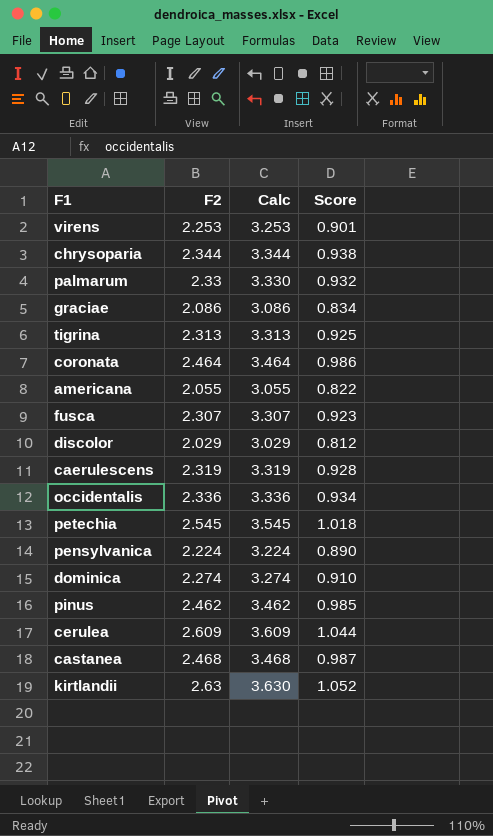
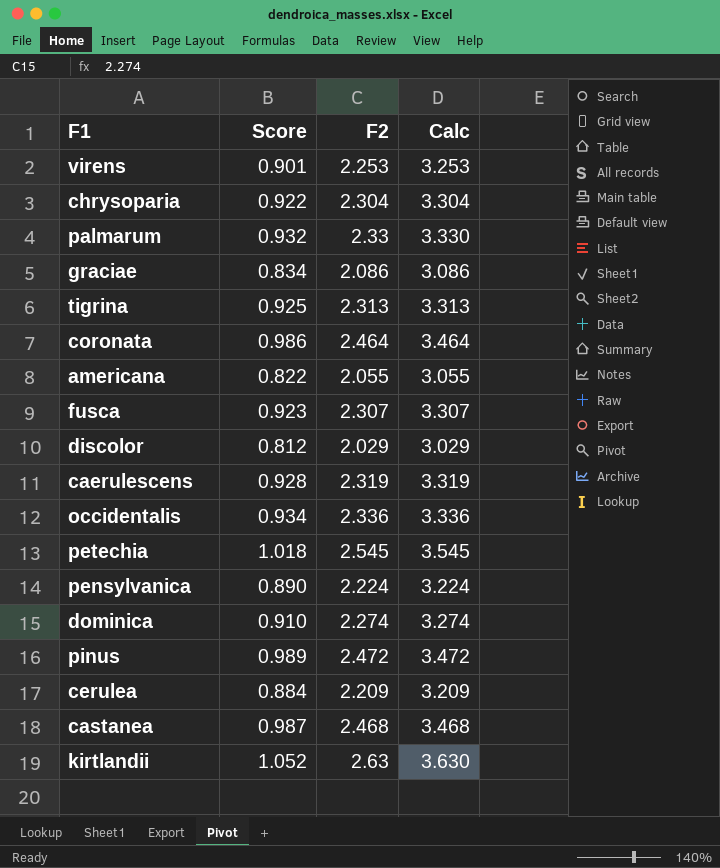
column Score | position: 4 -> 2
chrysoparia | Score: 0.938 -> 0.922
chrysoparia | F2: 2.344 -> 2.304
chrysoparia | Calc: 3.344 -> 3.304
pinus | Score: 0.985 -> 0.989
pinus | F2: 2.462 -> 2.472
pinus | Calc: 3.462 -> 3.472
cerulea | Score: 1.044 -> 0.884
cerulea | F2: 2.609 -> 2.209
cerulea | Calc: 3.609 -> 3.209

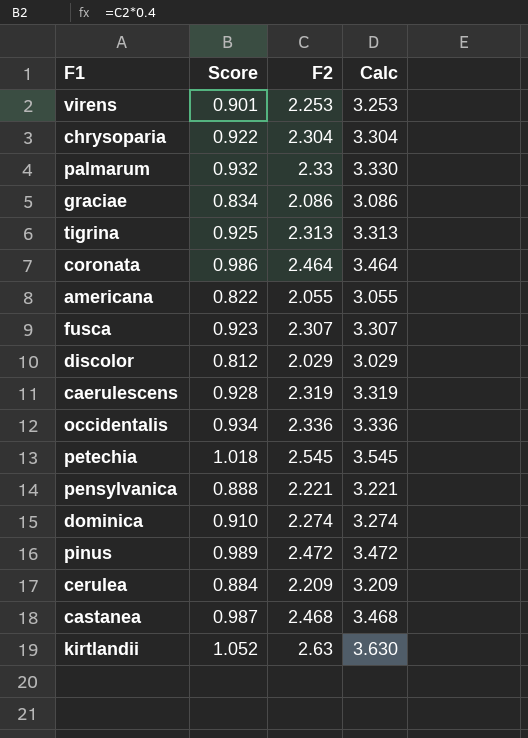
pensylvanica | Score: 0.890 -> 0.888
pensylvanica | F2: 2.224 -> 2.221
pensylvanica | Calc: 3.224 -> 3.221

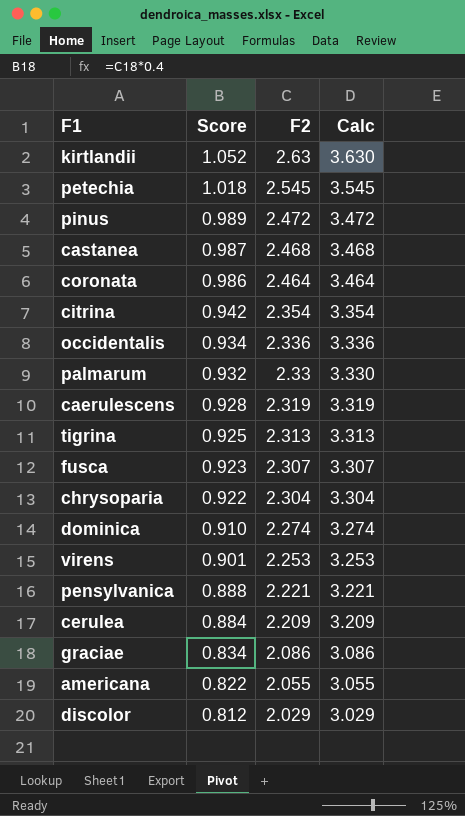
row order: none -> Score descending
row citrina: none -> 0.942 | 2.354 | 3.354

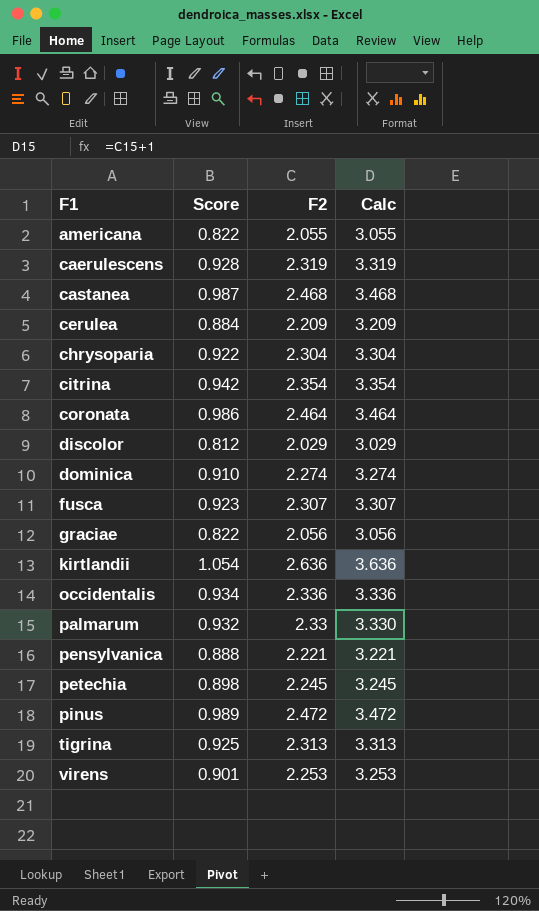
row order: Score descending -> F1 ascending
graciae | Score: 0.834 -> 0.822
graciae | F2: 2.086 -> 2.056
graciae | Calc: 3.086 -> 3.056
kirtlandii | Score: 1.052 -> 1.054
kirtlandii | F2: 2.63 -> 2.636
kirtlandii | Calc: 3.630 -> 3.636
petechia | Score: 1.018 -> 0.898
petechia | F2: 2.545 -> 2.245
petechia | Calc: 3.545 -> 3.245

